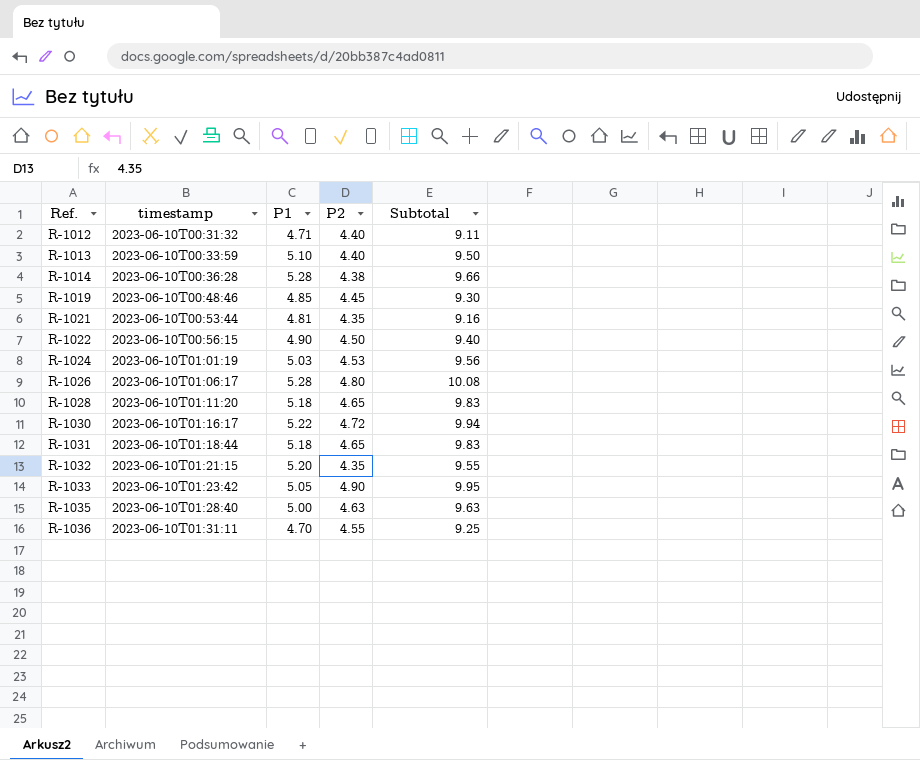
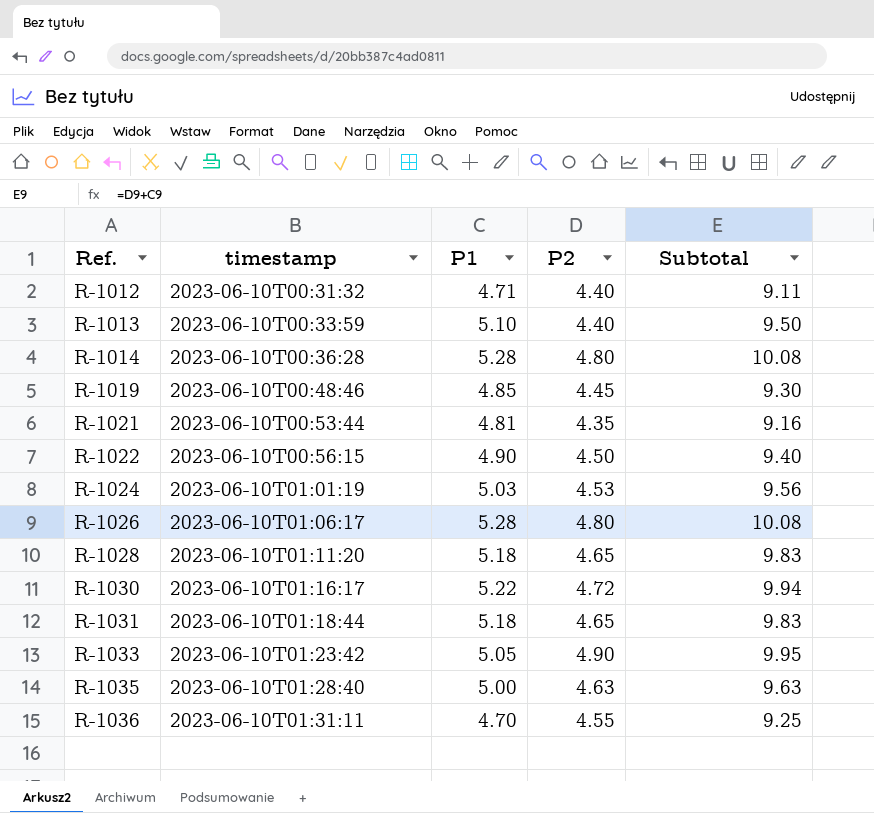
row R-1032: 2023-06-10T01:21:15 | 5.20 | 4.35 | 9.55 -> none
R-1014 | P2: 4.38 -> 4.80
R-1014 | Subtotal: 9.66 -> 10.08

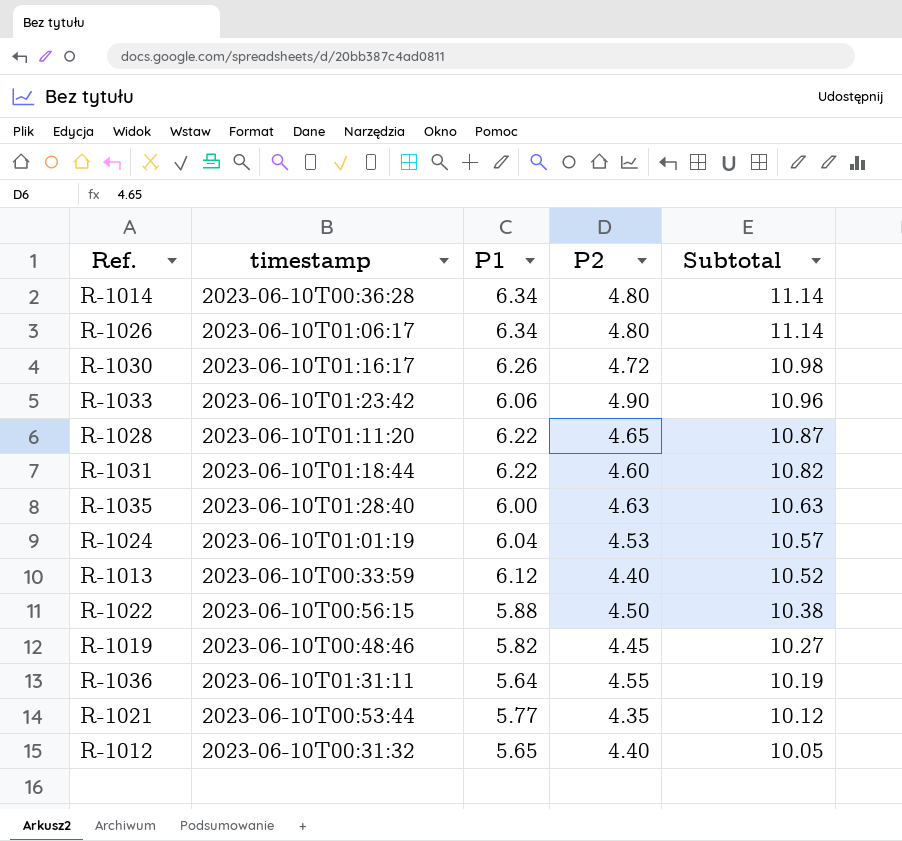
row order: Ref. ascending -> Subtotal descending
R-1014 | P1: 5.28 -> 6.34
R-1014 | Subtotal: 10.08 -> 11.14
R-1026 | P1: 5.28 -> 6.34
R-1026 | Subtotal: 10.08 -> 11.14
R-1030 | P1: 5.22 -> 6.26
R-1030 | Subtotal: 9.94 -> 10.98
R-1033 | P1: 5.05 -> 6.06
R-1033 | Subtotal: 9.95 -> 10.96
R-1028 | P1: 5.18 -> 6.22
R-1028 | Subtotal: 9.83 -> 10.87
R-1031 | P1: 5.18 -> 6.22
R-1031 | P2: 4.65 -> 4.60
R-1031 | Subtotal: 9.83 -> 10.82
R-1035 | P1: 5.00 -> 6.00
R-1035 | Subtotal: 9.63 -> 10.63
R-1024 | P1: 5.03 -> 6.04
R-1024 | Subtotal: 9.56 -> 10.57
R-1013 | P1: 5.10 -> 6.12
R-1013 | Subtotal: 9.50 -> 10.52
R-1022 | P1: 4.90 -> 5.88
R-1022 | Subtotal: 9.40 -> 10.38
R-1019 | P1: 4.85 -> 5.82
R-1019 | Subtotal: 9.30 -> 10.27
R-1036 | P1: 4.70 -> 5.64
R-1036 | Subtotal: 9.25 -> 10.19
R-1021 | P1: 4.81 -> 5.77
R-1021 | Subtotal: 9.16 -> 10.12
R-1012 | P1: 4.71 -> 5.65
R-1012 | Subtotal: 9.11 -> 10.05

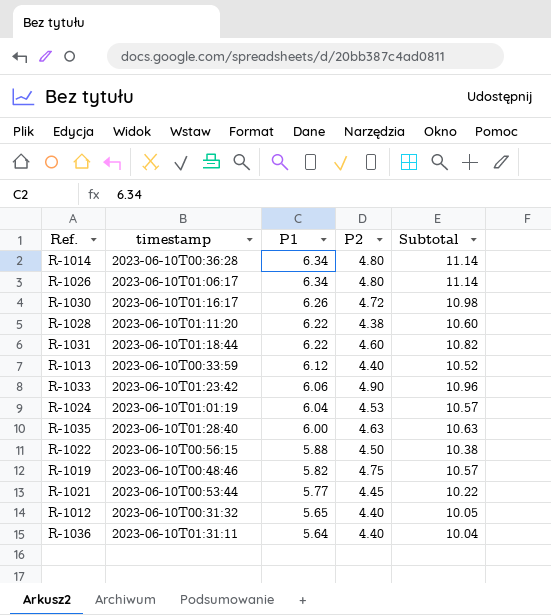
row order: Subtotal descending -> P1 descending
R-1028 | P2: 4.65 -> 4.38
R-1028 | Subtotal: 10.87 -> 10.60
R-1019 | P2: 4.45 -> 4.75
R-1019 | Subtotal: 10.27 -> 10.57
R-1021 | P2: 4.35 -> 4.45
R-1021 | Subtotal: 10.12 -> 10.22
R-1036 | P2: 4.55 -> 4.40
R-1036 | Subtotal: 10.19 -> 10.04

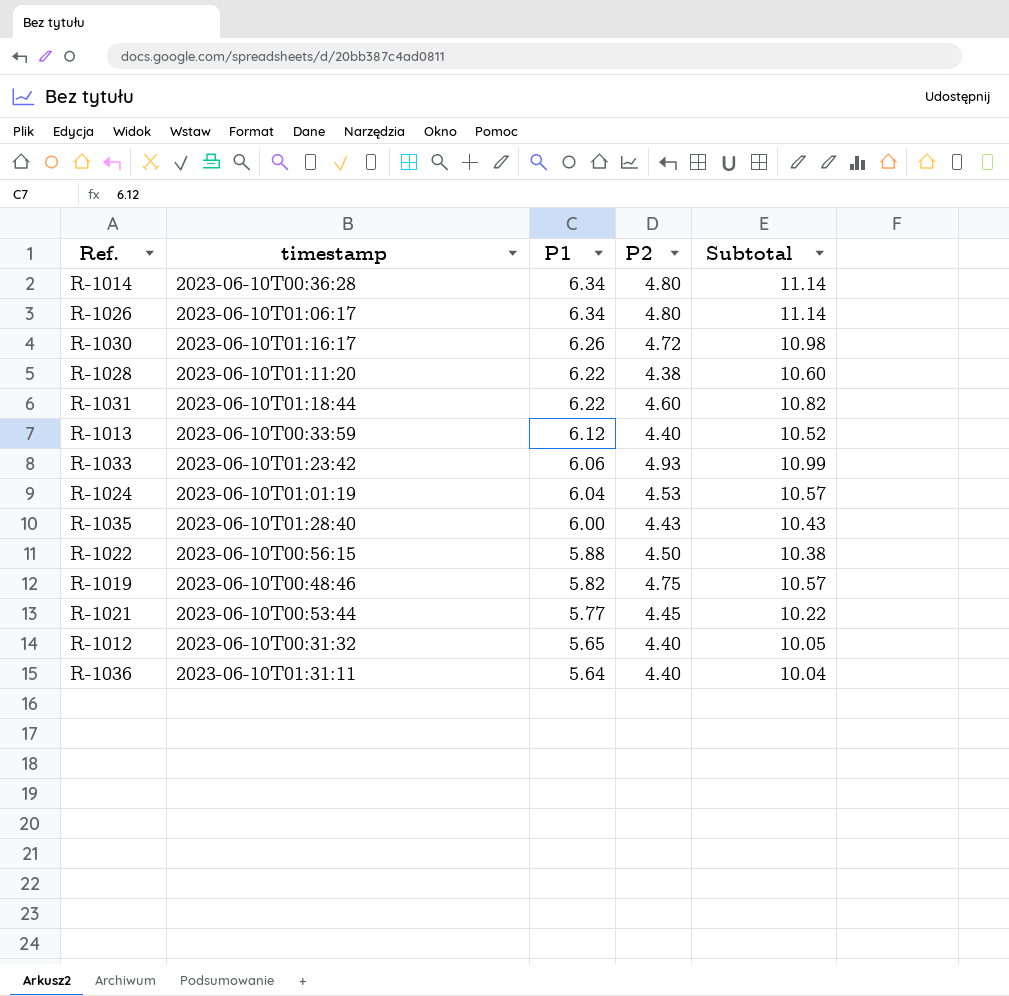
R-1033 | P2: 4.90 -> 4.93
R-1033 | Subtotal: 10.96 -> 10.99
R-1035 | P2: 4.63 -> 4.43
R-1035 | Subtotal: 10.63 -> 10.43

